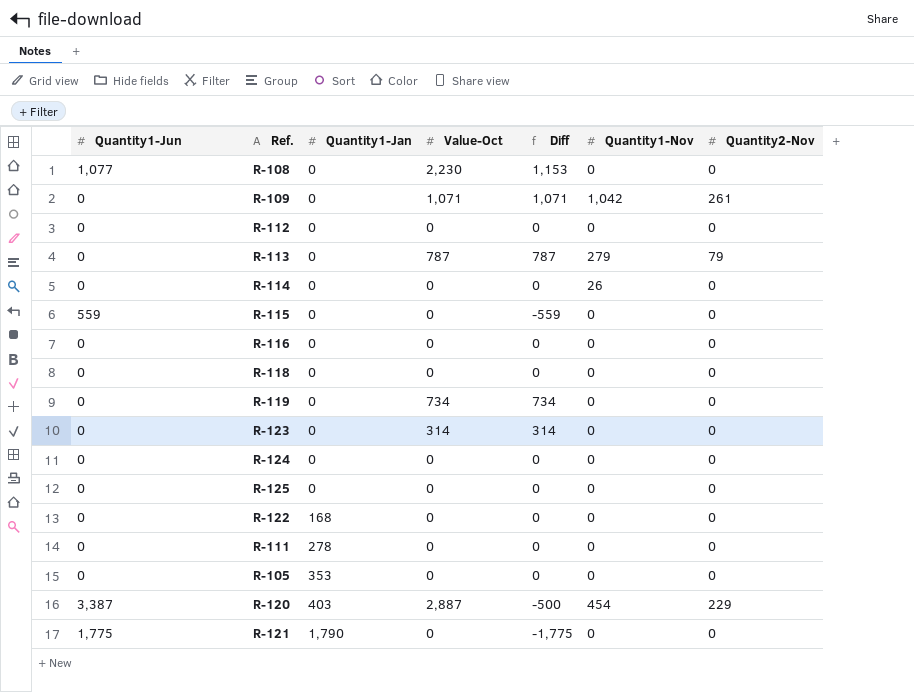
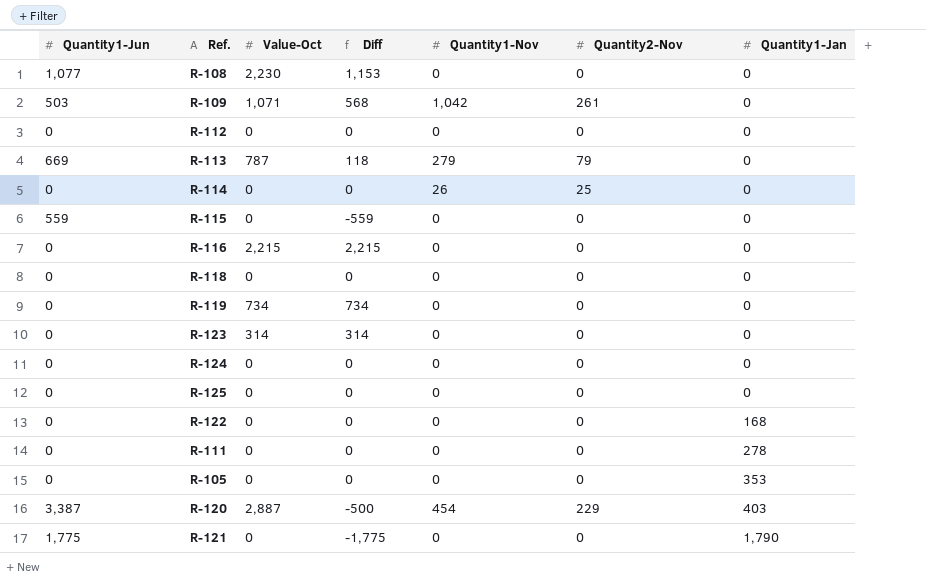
column Quantity1-Jan | position: 3 -> 7
R-109 | Quantity1-Jun: 0 -> 503
R-109 | Diff: 1,071 -> 568
R-113 | Quantity1-Jun: 0 -> 669
R-113 | Diff: 787 -> 118
R-114 | Quantity2-Nov: 0 -> 25
R-116 | Value-Oct: 0 -> 2,215
R-116 | Diff: 0 -> 2,215

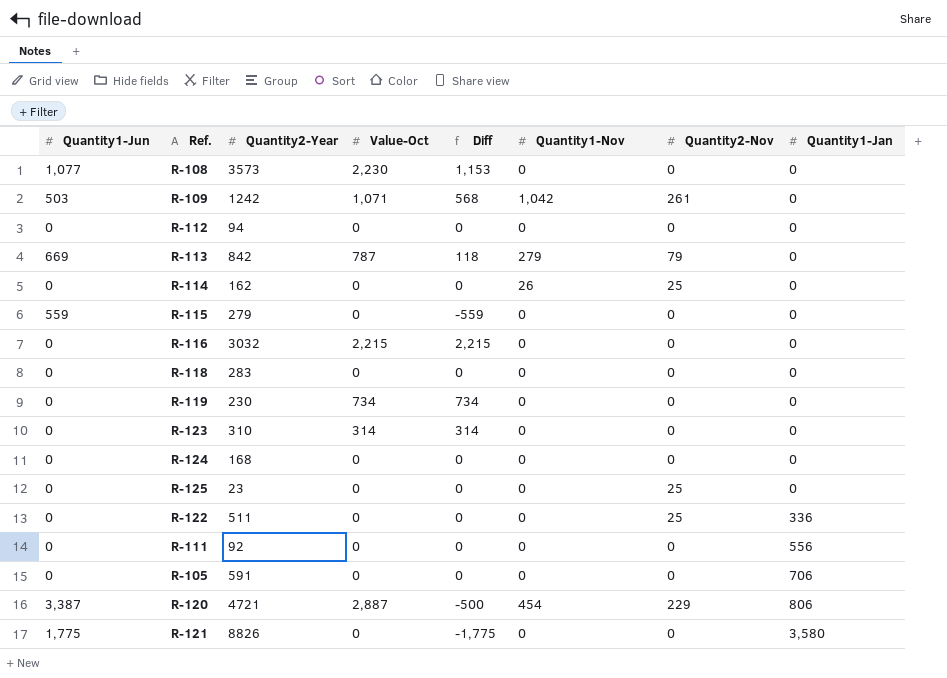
column Quantity2-Year | position: none -> 3
R-125 | Quantity2-Nov: 0 -> 25
R-122 | Quantity2-Nov: 0 -> 25
R-122 | Quantity1-Jan: 168 -> 336
R-111 | Quantity1-Jan: 278 -> 556
R-105 | Quantity1-Jan: 353 -> 706
R-120 | Quantity1-Jan: 403 -> 806
R-121 | Quantity1-Jan: 1,790 -> 3,580

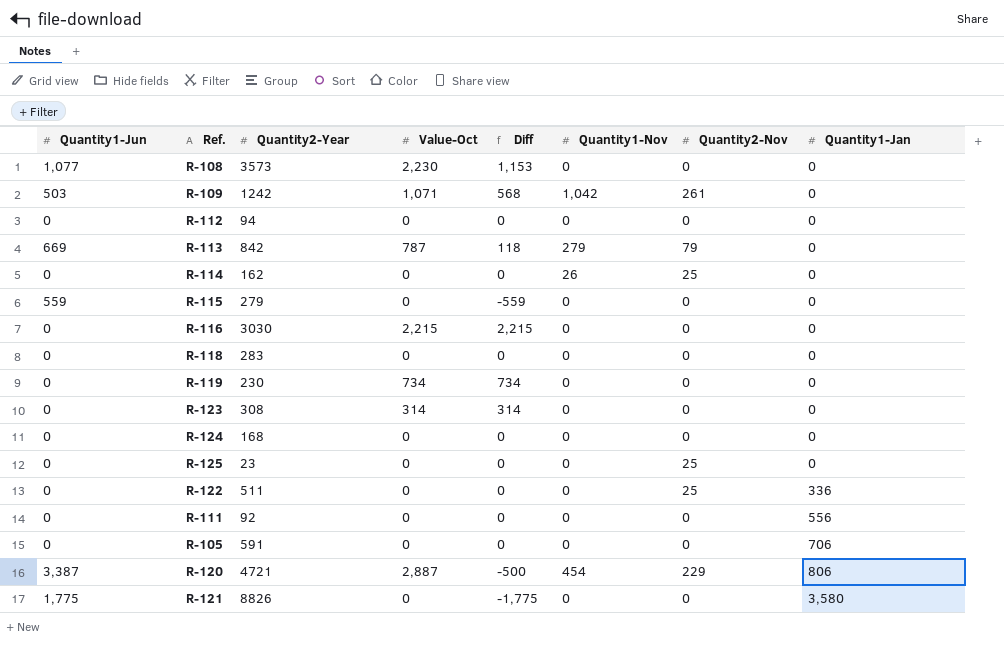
R-116 | Quantity2-Year: 3032 -> 3030
R-123 | Quantity2-Year: 310 -> 308

